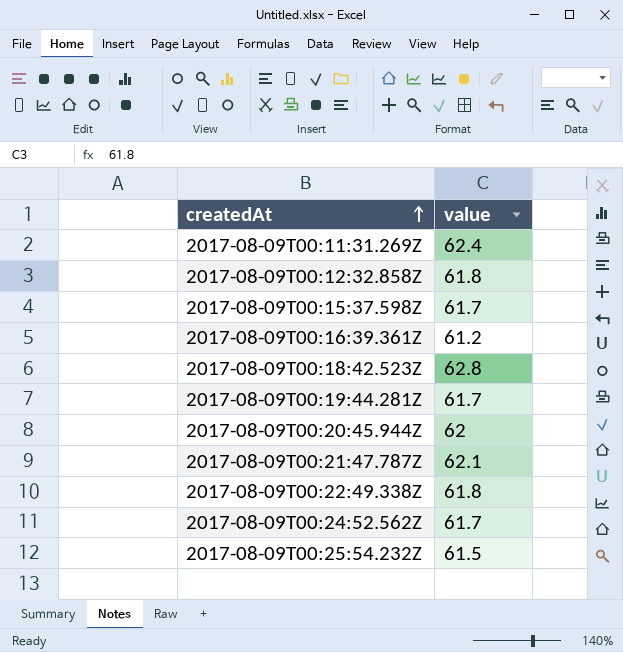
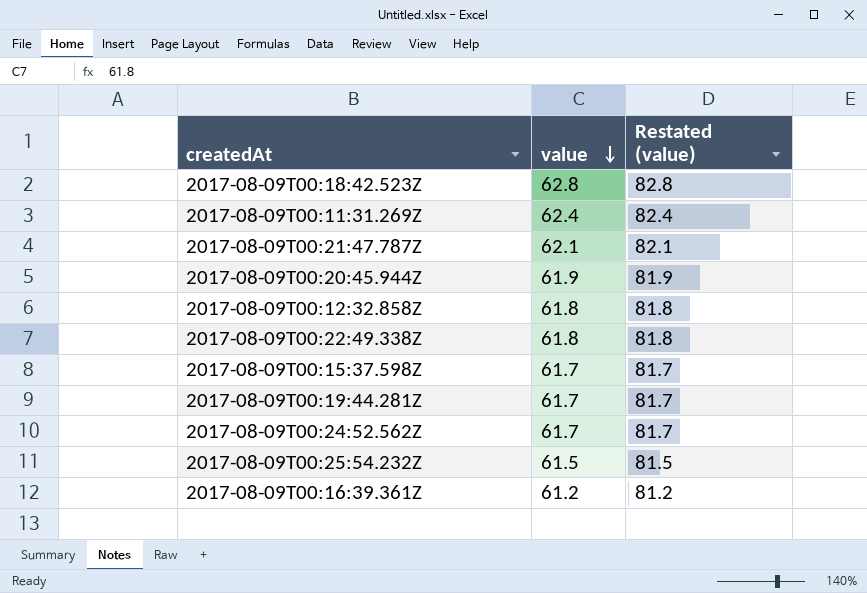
row order: createdAt ascending -> value descending
column Restated (value) | formula: none -> [value] + 20
2017-08-09T00:20:45.944Z | value: 62 -> 61.9

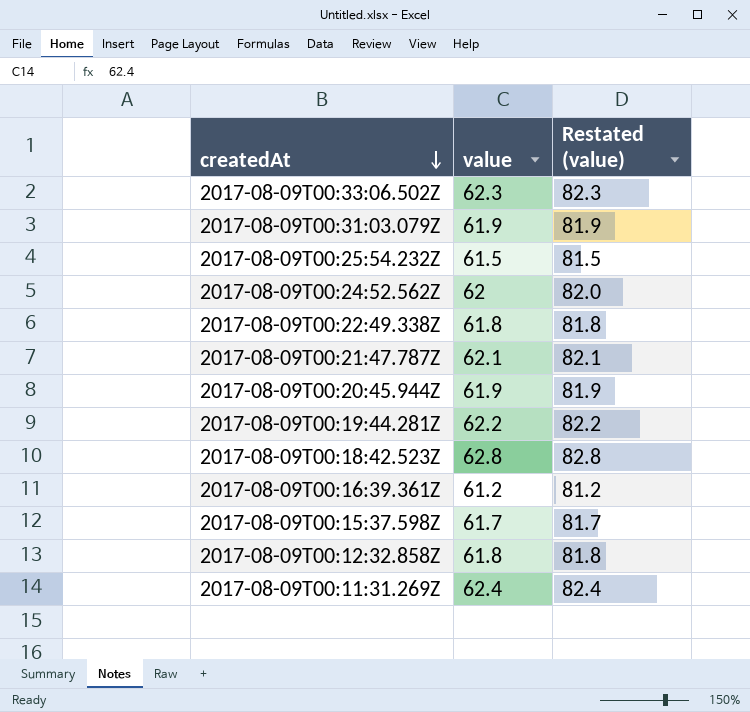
row order: value descending -> createdAt descending
row 2017-08-09T00:33:06.502Z: none -> 62.3 | 82.3
row 2017-08-09T00:31:03.079Z: none -> 61.9 | 81.9
2017-08-09T00:24:52.562Z | value: 61.7 -> 62
2017-08-09T00:24:52.562Z | Restated (value): 81.7 -> 82.0
2017-08-09T00:19:44.281Z | value: 61.7 -> 62.2
2017-08-09T00:19:44.281Z | Restated (value): 81.7 -> 82.2

